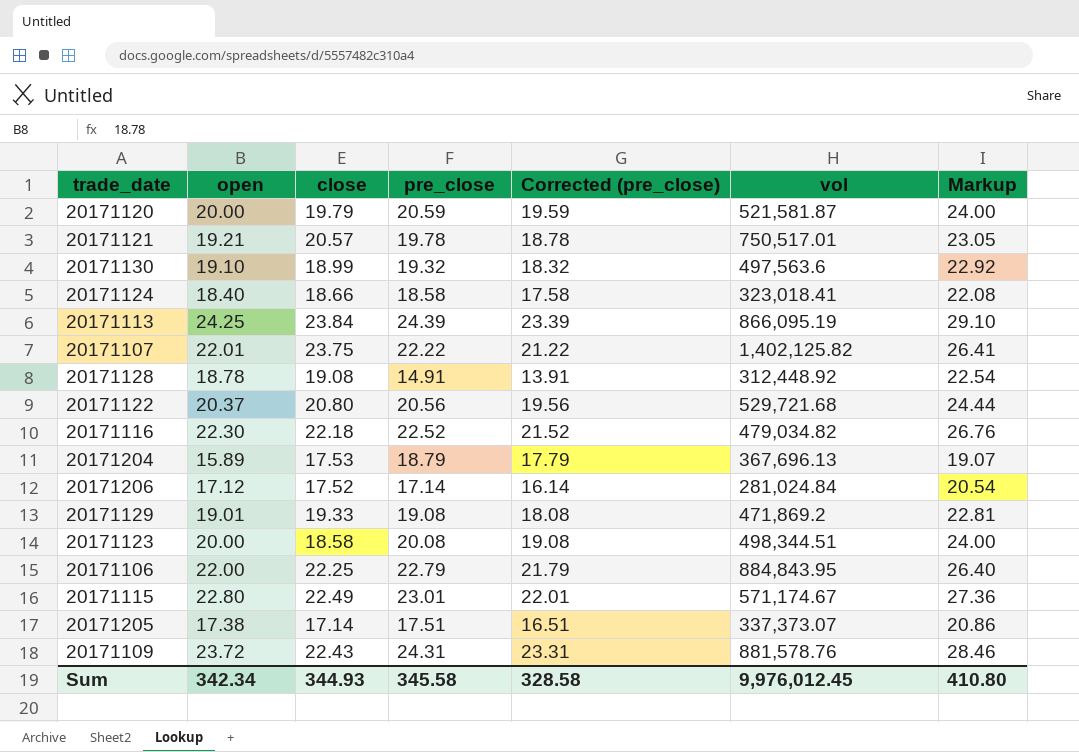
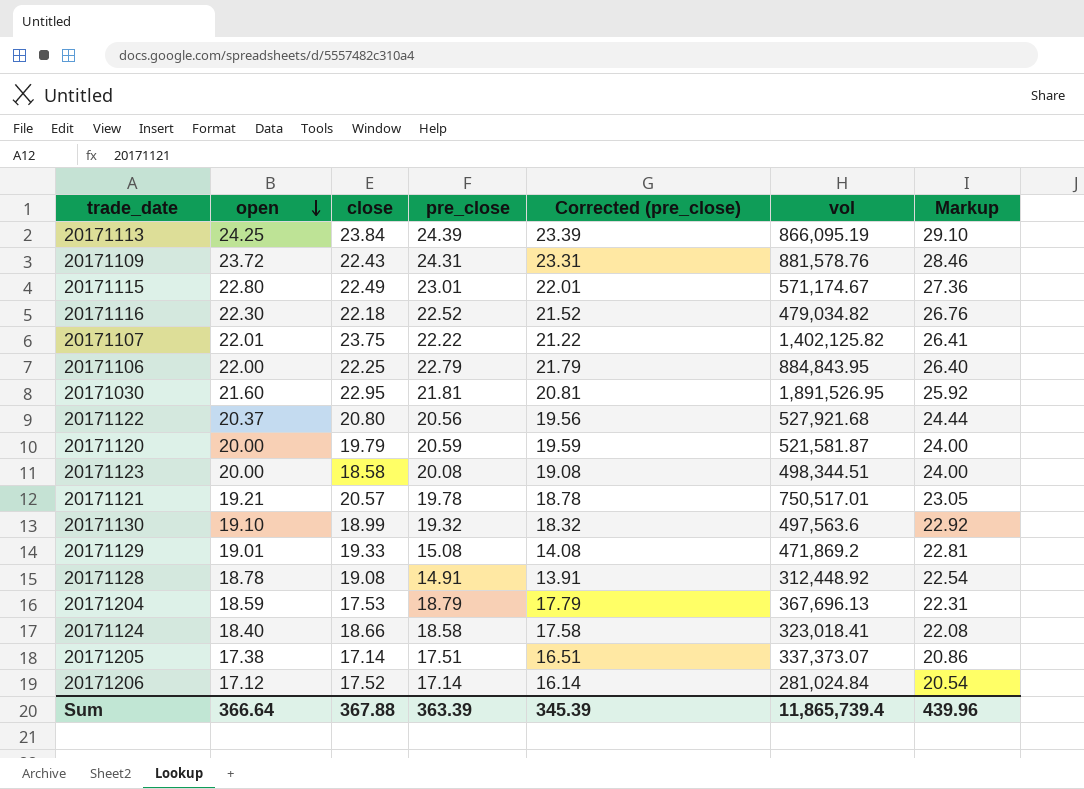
row order: none -> open descending
row 20171030: none -> 21.60 | 22.95 | 21.81 | 20.81 | 1,891,526.95 | 25.92
20171122 | vol: 529,721.68 -> 527,921.68
20171129 | pre_close: 19.08 -> 15.08
20171129 | Corrected (pre_close): 18.08 -> 14.08
20171204 | open: 15.89 -> 18.59
20171204 | Markup: 19.07 -> 22.31
Sum | open: 342.34 -> 366.64
Sum | close: 344.93 -> 367.88
Sum | pre_close: 345.58 -> 363.39
Sum | Corrected (pre_close): 328.58 -> 345.39
Sum | vol: 9,976,012.45 -> 11,865,739.4
Sum | Markup: 410.80 -> 439.96

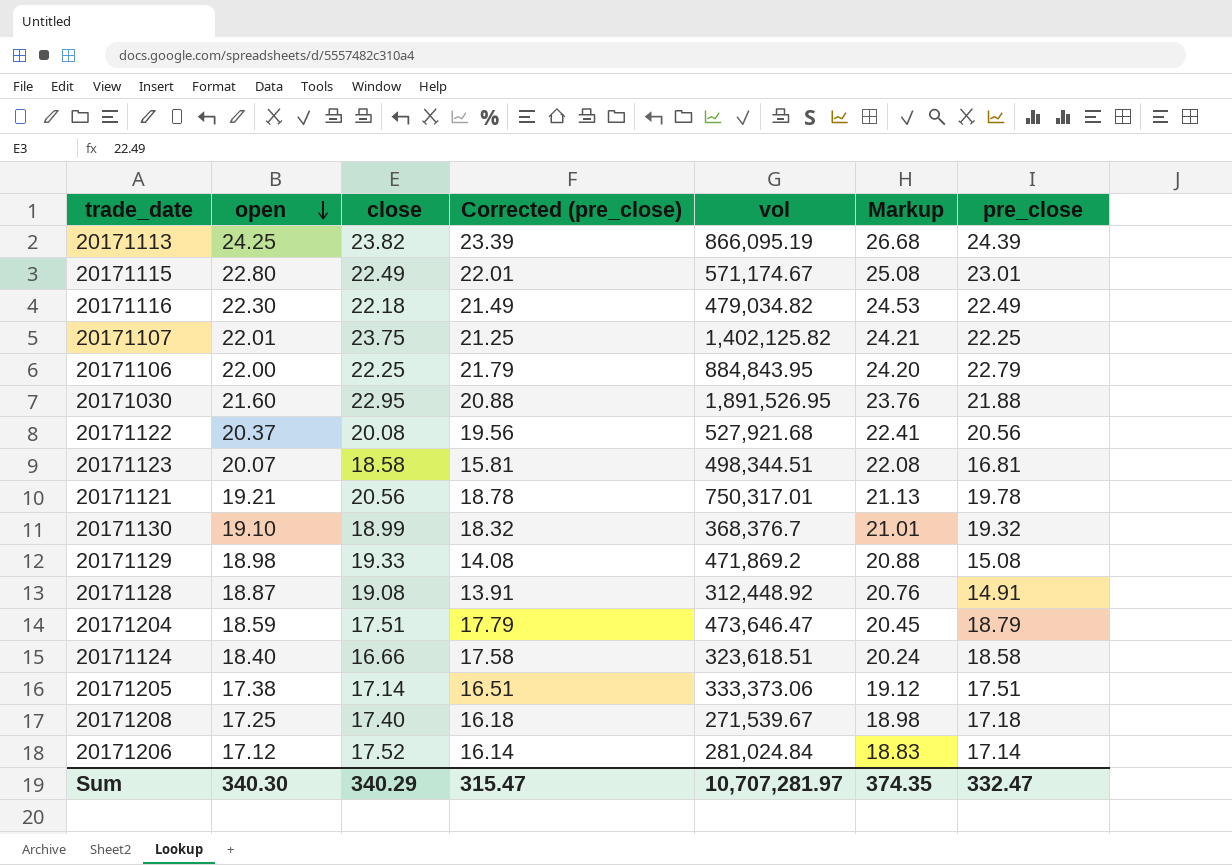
column Markup | formula: [open] * 1.2 -> [open] * 1.1
column pre_close | position: 4 -> 7
row 20171109: 23.72 | 22.43 | 24.31 | 23.31 | 881,578.76 | 28.46 -> none
row 20171120: 20.00 | 19.79 | 20.59 | 19.59 | 521,581.87 | 24.00 -> none
20171113 | close: 23.84 -> 23.82
20171116 | Corrected (pre_close): 21.52 -> 21.49
20171116 | pre_close: 22.52 -> 22.49
20171107 | Corrected (pre_close): 21.22 -> 21.25
20171107 | pre_close: 22.22 -> 22.25
20171030 | Corrected (pre_close): 20.81 -> 20.88
20171030 | pre_close: 21.81 -> 21.88
20171122 | close: 20.80 -> 20.08
20171123 | open: 20.00 -> 20.07
20171123 | Corrected (pre_close): 19.08 -> 15.81
20171123 | pre_close: 20.08 -> 16.81
20171121 | close: 20.57 -> 20.56
20171121 | vol: 750,517.01 -> 750,317.01
20171130 | vol: 497,563.6 -> 368,376.7
20171129 | open: 19.01 -> 18.98
20171128 | open: 18.78 -> 18.87
20171204 | close: 17.53 -> 17.51
20171204 | vol: 367,696.13 -> 473,646.47
20171124 | close: 18.66 -> 16.66
20171124 | vol: 323,018.41 -> 323,618.51
20171205 | vol: 337,373.07 -> 333,373.06
row 20171208: none -> 17.25 | 17.40 | 16.18 | 271,539.67 | 18.98 | 17.18
Sum | open: 366.64 -> 340.30
Sum | close: 367.88 -> 340.29
Sum | Corrected (pre_close): 345.39 -> 315.47
Sum | vol: 11,865,739.4 -> 10,707,281.97
Sum | Markup: 439.96 -> 374.35
Sum | pre_close: 363.39 -> 332.47

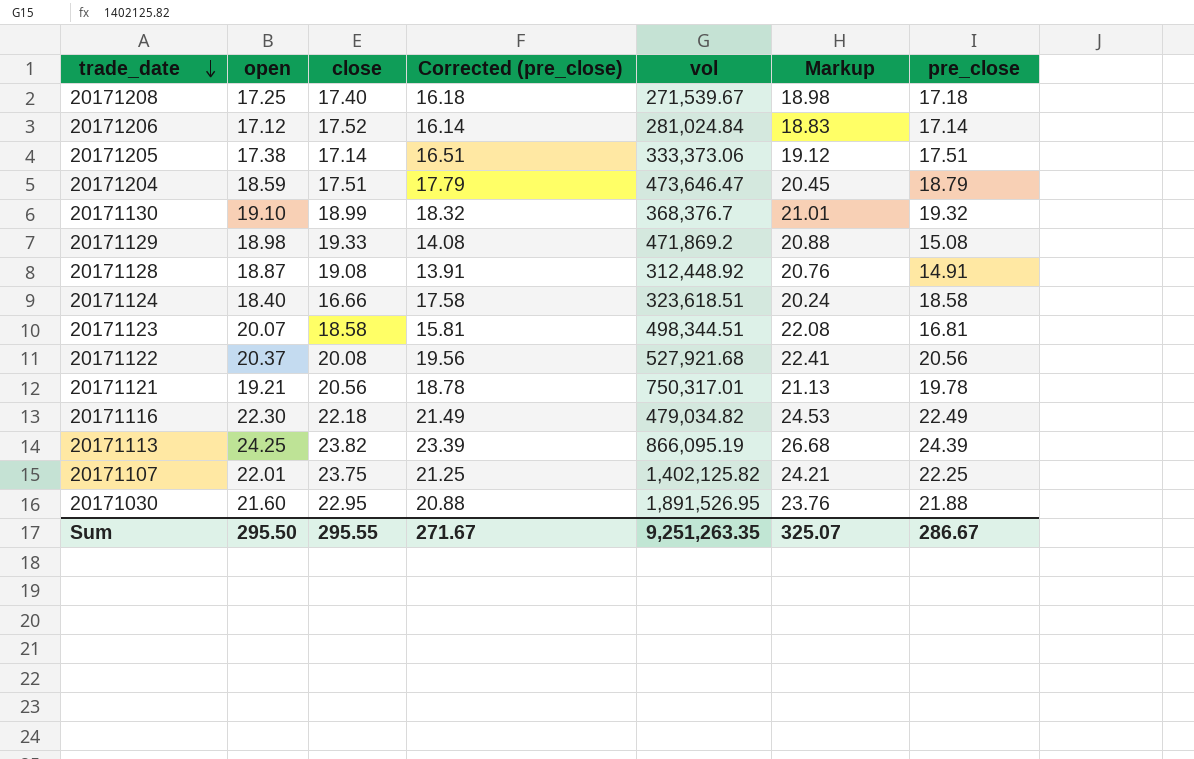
row order: open descending -> trade_date descending
row 20171115: 22.80 | 22.49 | 22.01 | 571,174.67 | 25.08 | 23.01 -> none
row 20171106: 22.00 | 22.25 | 21.79 | 884,843.95 | 24.20 | 22.79 -> none
Sum | open: 340.30 -> 295.50
Sum | close: 340.29 -> 295.55
Sum | Corrected (pre_close): 315.47 -> 271.67
Sum | vol: 10,707,281.97 -> 9,251,263.35
Sum | Markup: 374.35 -> 325.07
Sum | pre_close: 332.47 -> 286.67

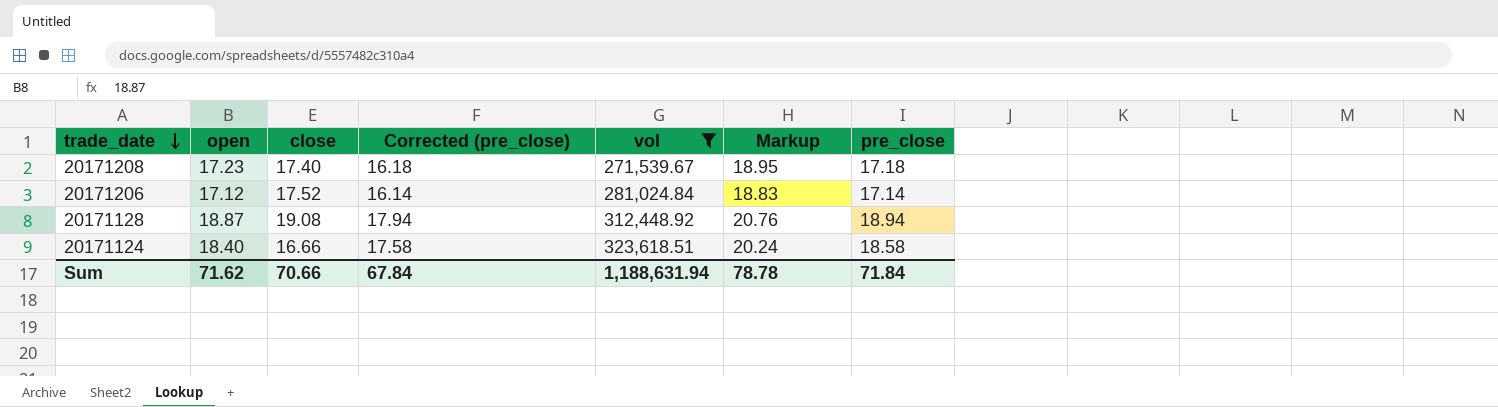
filter: none -> vol <= 323,618.51
20171208 | open: 17.25 -> 17.23
20171208 | Markup: 18.98 -> 18.95
20171128 | Corrected (pre_close): 13.91 -> 17.94
20171128 | pre_close: 14.91 -> 18.94
Sum | open: 295.50 -> 71.62
Sum | close: 295.55 -> 70.66
Sum | Corrected (pre_close): 271.67 -> 67.84
Sum | vol: 9,251,263.35 -> 1,188,631.94
Sum | Markup: 325.07 -> 78.78
Sum | pre_close: 286.67 -> 71.84

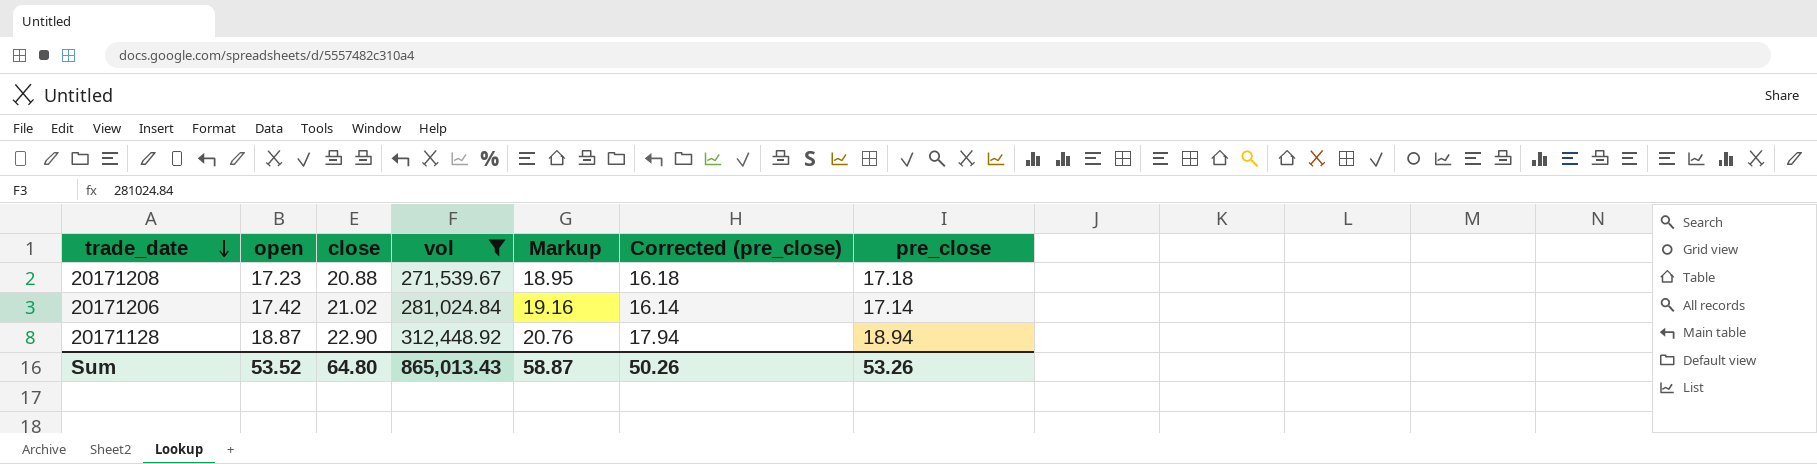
column Corrected (pre_close) | position: 4 -> 6
row 20171124: 18.40 | 16.66 | 17.58 | 323,618.51 | 20.24 | 18.58 -> none
20171208 | close: 17.40 -> 20.88
20171206 | open: 17.12 -> 17.42
20171206 | close: 17.52 -> 21.02
20171206 | Markup: 18.83 -> 19.16
20171128 | close: 19.08 -> 22.90
Sum | open: 71.62 -> 53.52
Sum | close: 70.66 -> 64.80
Sum | vol: 1,188,631.94 -> 865,013.43
Sum | Markup: 78.78 -> 58.87
Sum | Corrected (pre_close): 67.84 -> 50.26
Sum | pre_close: 71.84 -> 53.26

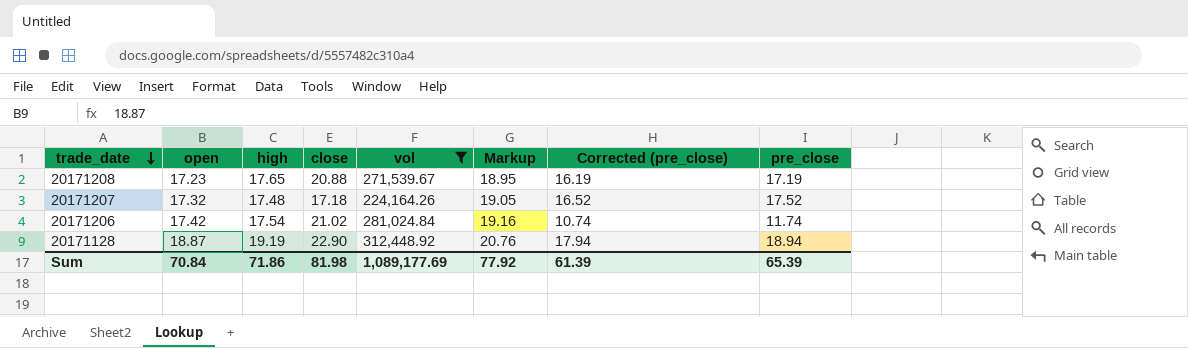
column high | position: none -> 3
20171208 | Corrected (pre_close): 16.18 -> 16.19
20171208 | pre_close: 17.18 -> 17.19
row 20171207: none -> 17.32 | 17.48 | 17.18 | 224,164.26 | 19.05 | 16.52 | 17.52
20171206 | Corrected (pre_close): 16.14 -> 10.74
20171206 | pre_close: 17.14 -> 11.74
Sum | open: 53.52 -> 70.84
Sum | close: 64.80 -> 81.98
Sum | vol: 865,013.43 -> 1,089,177.69
Sum | Markup: 58.87 -> 77.92
Sum | Corrected (pre_close): 50.26 -> 61.39
Sum | pre_close: 53.26 -> 65.39

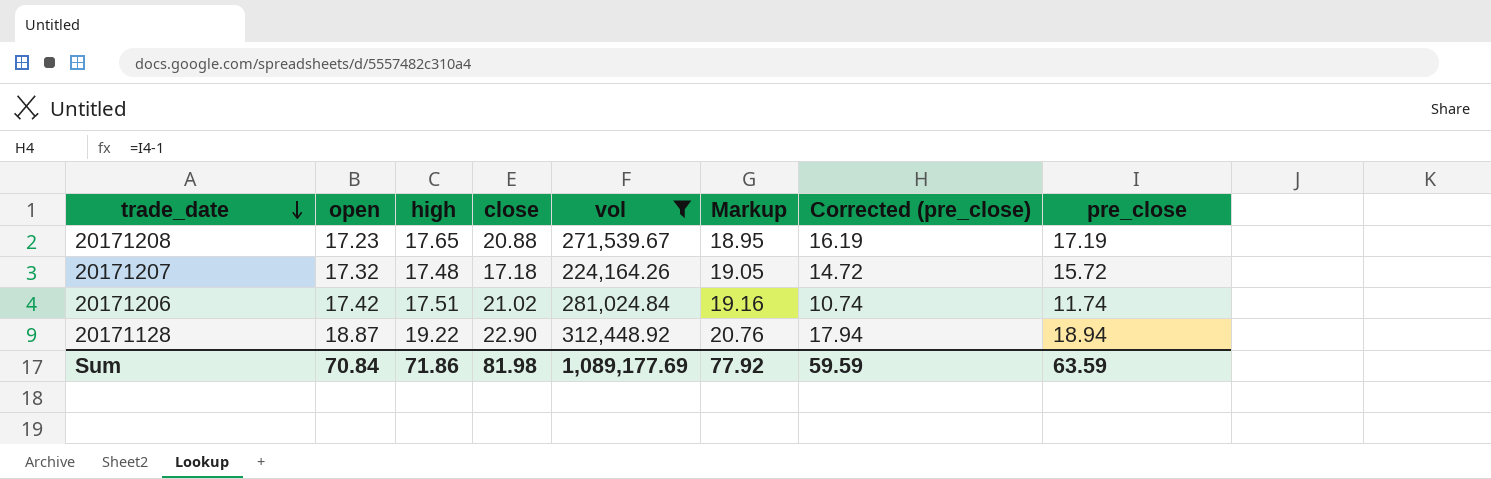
20171207 | Corrected (pre_close): 16.52 -> 14.72
20171207 | pre_close: 17.52 -> 15.72
20171206 | high: 17.54 -> 17.51
20171128 | high: 19.19 -> 19.22
Sum | Corrected (pre_close): 61.39 -> 59.59
Sum | pre_close: 65.39 -> 63.59

